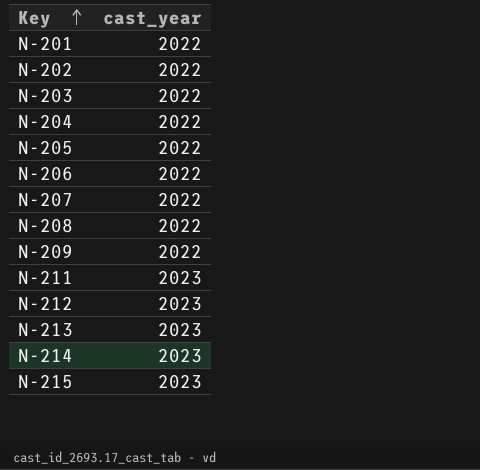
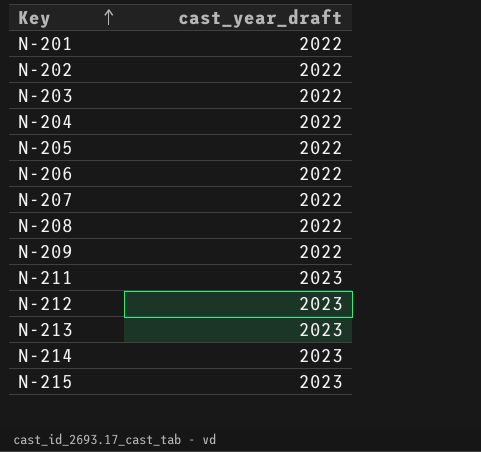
column name: cast_year -> cast_year_draft

